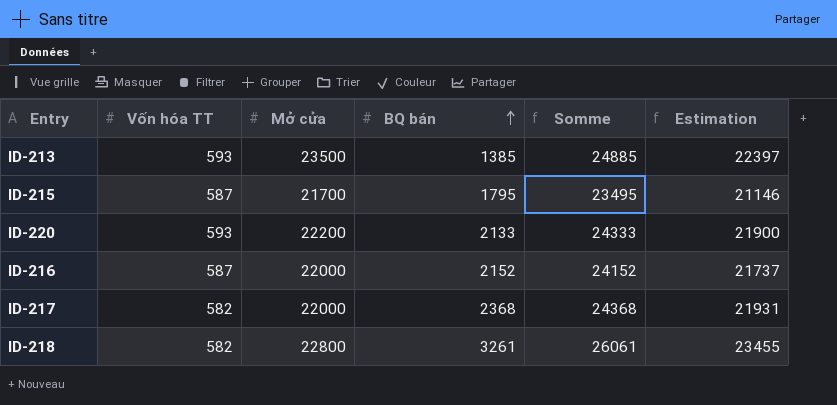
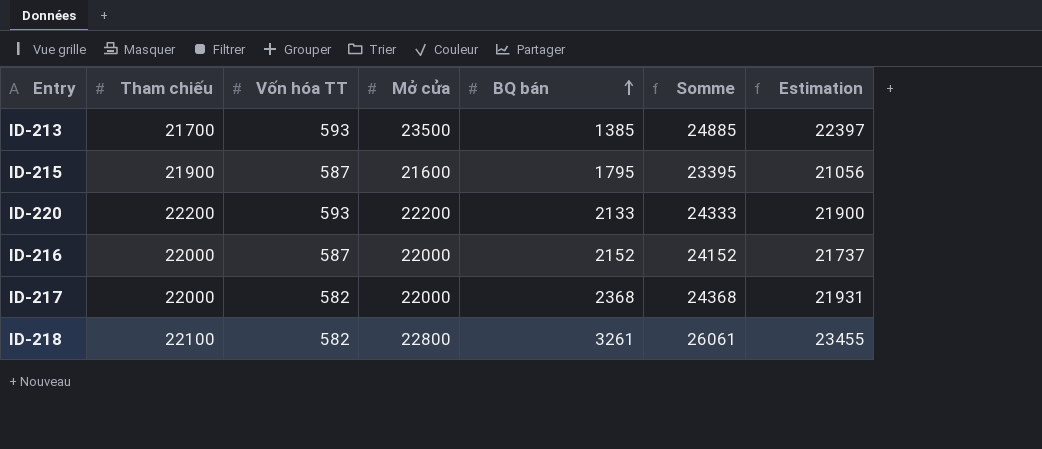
column Tham chiếu | position: none -> 2
ID-215 | Mở cửa: 21700 -> 21600
ID-215 | Somme: 23495 -> 23395
ID-215 | Estimation: 21146 -> 21056

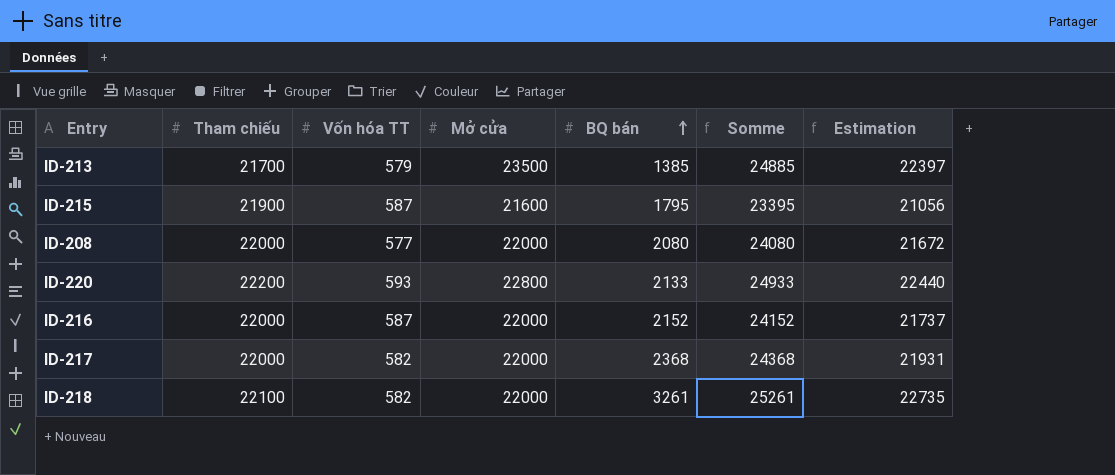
ID-213 | Vốn hóa TT: 593 -> 579
row ID-208: none -> 22000 | 577 | 22000 | 2080 | 24080 | 21672
ID-220 | Mở cửa: 22200 -> 22800
ID-220 | Somme: 24333 -> 24933
ID-220 | Estimation: 21900 -> 22440
ID-218 | Mở cửa: 22800 -> 22000
ID-218 | Somme: 26061 -> 25261
ID-218 | Estimation: 23455 -> 22735

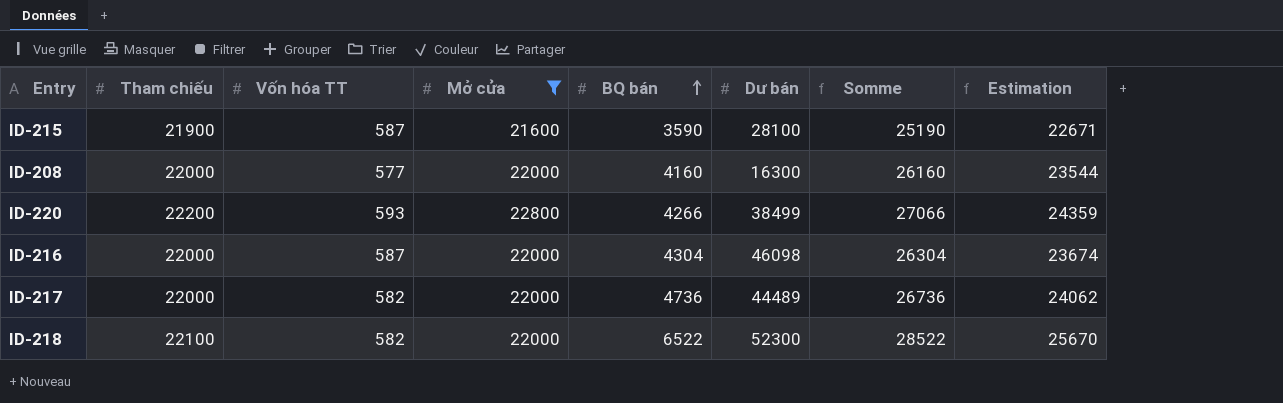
filter: none -> Mở cửa != 23500
column Dư bán | position: none -> 6
ID-215 | BQ bán: 1795 -> 3590
ID-215 | Somme: 23395 -> 25190
ID-215 | Estimation: 21056 -> 22671
ID-208 | BQ bán: 2080 -> 4160
ID-208 | Somme: 24080 -> 26160
ID-208 | Estimation: 21672 -> 23544
ID-220 | BQ bán: 2133 -> 4266
ID-220 | Somme: 24933 -> 27066
ID-220 | Estimation: 22440 -> 24359
ID-216 | BQ bán: 2152 -> 4304
ID-216 | Somme: 24152 -> 26304
ID-216 | Estimation: 21737 -> 23674
ID-217 | BQ bán: 2368 -> 4736
ID-217 | Somme: 24368 -> 26736
ID-217 | Estimation: 21931 -> 24062
ID-218 | BQ bán: 3261 -> 6522
ID-218 | Somme: 25261 -> 28522
ID-218 | Estimation: 22735 -> 25670

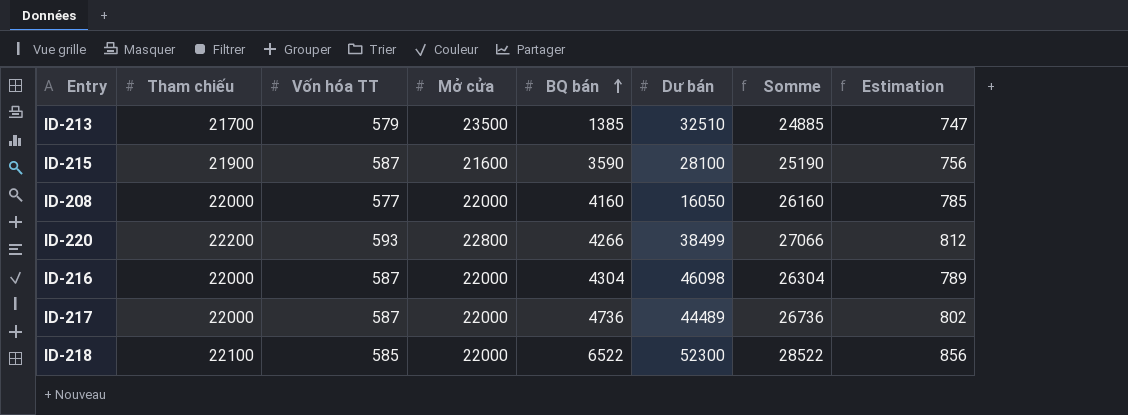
filter: Mở cửa != 23500 -> none
column Estimation | formula: [Somme] * 0,9 -> [Somme] * 0,03
ID-208 | Dư bán: 16300 -> 16050
ID-217 | Vốn hóa TT: 582 -> 587
ID-218 | Vốn hóa TT: 582 -> 585

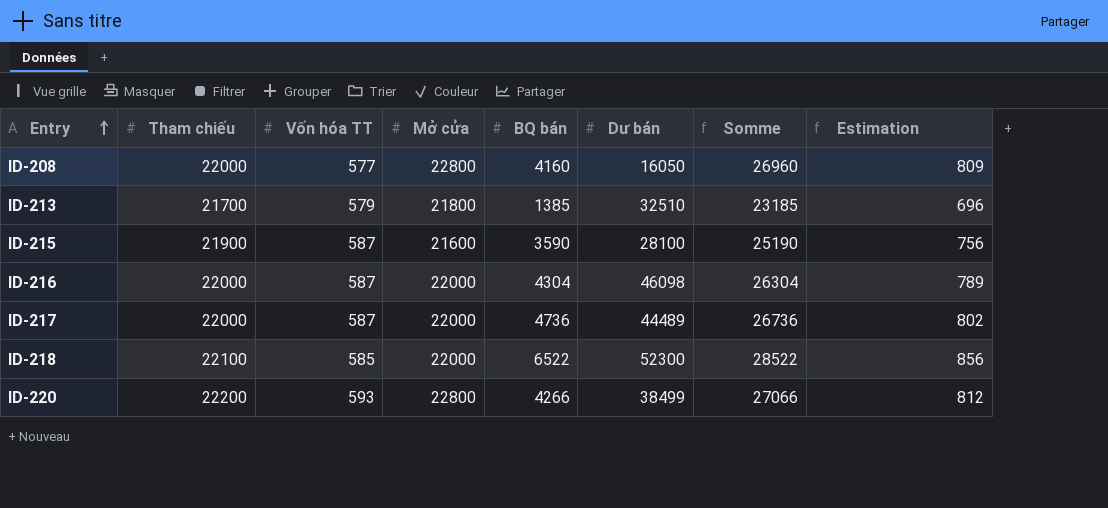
row order: BQ bán ascending -> Entry ascending
ID-208 | Mở cửa: 22000 -> 22800
ID-208 | Somme: 26160 -> 26960
ID-208 | Estimation: 785 -> 809
ID-213 | Mở cửa: 23500 -> 21800
ID-213 | Somme: 24885 -> 23185
ID-213 | Estimation: 747 -> 696

